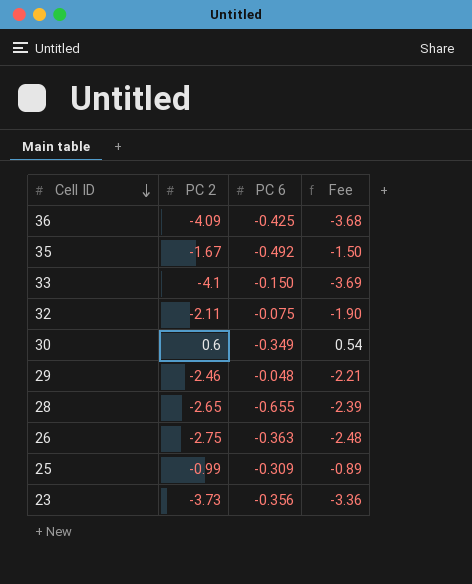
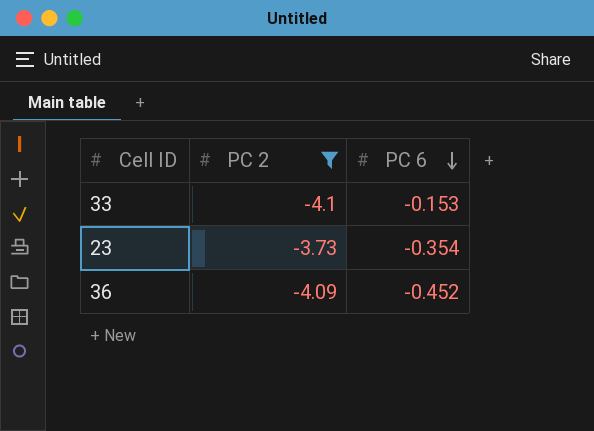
filter: none -> PC 2 <= -3.73
row order: Cell ID descending -> PC 6 descending
column Fee | formula: [PC 2] * 0.9 -> none
33 | PC 6: -0.150 -> -0.153
23 | PC 6: -0.356 -> -0.354
36 | PC 6: -0.425 -> -0.452

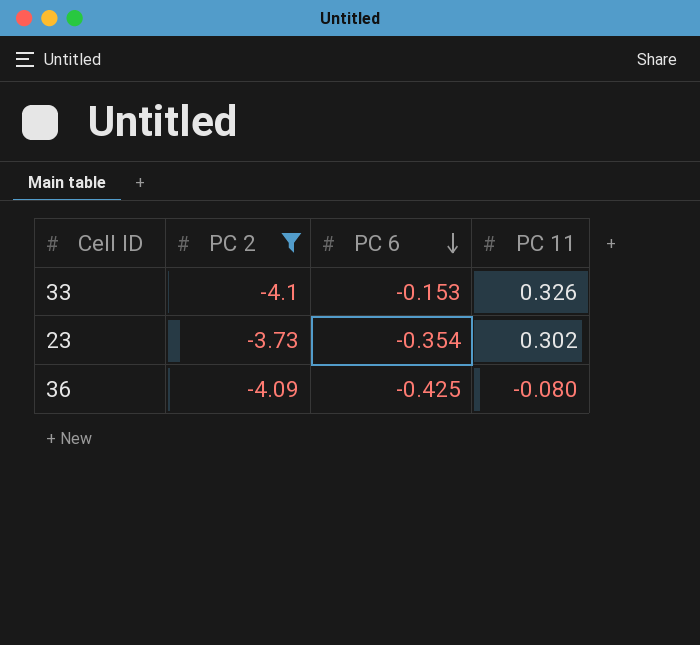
column PC 11 | position: none -> 4
36 | PC 6: -0.452 -> -0.425

